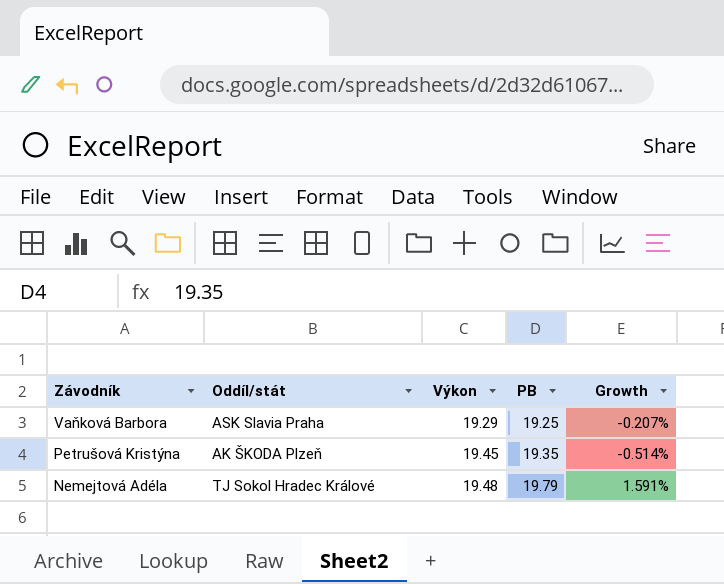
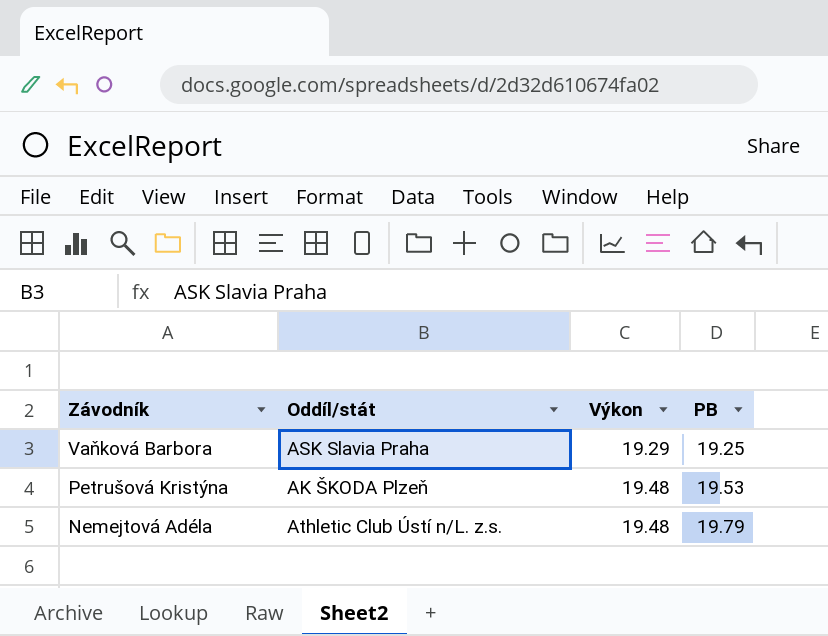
column Growth | formula: ([PB] - [Výkon]) / [Výkon] -> none
Petrušová Kristýna | Výkon: 19.45 -> 19.48
Petrušová Kristýna | PB: 19.35 -> 19.53
Nemejtová Adéla | Oddíl/stát: TJ Sokol Hradec Králové -> Athletic Club Ústí n/L. z.s.

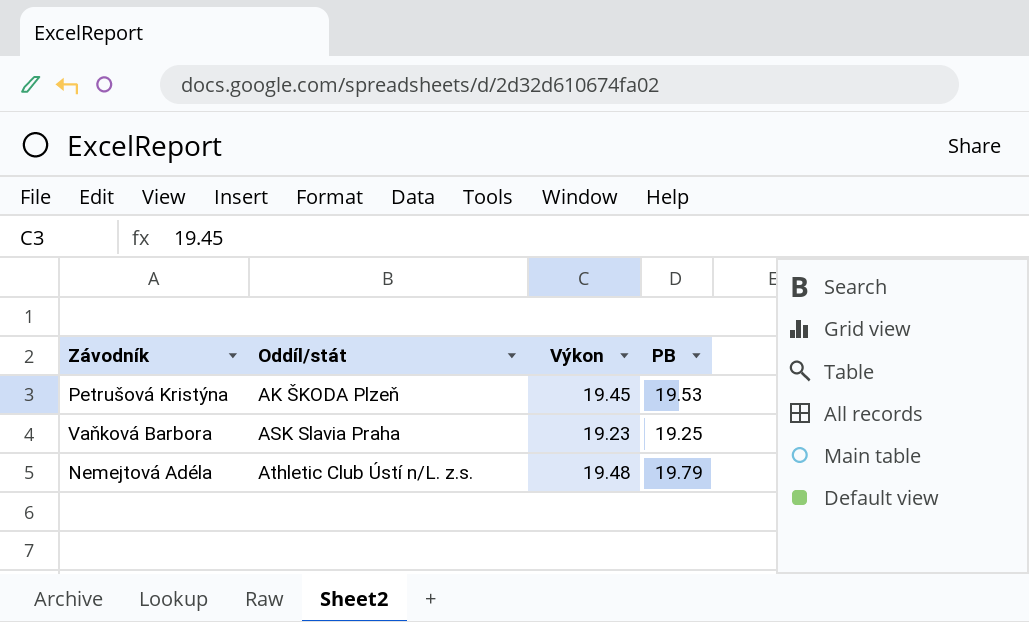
row order: Závodník descending -> Oddíl/stát ascending
Petrušová Kristýna | Výkon: 19.48 -> 19.45
Vaňková Barbora | Výkon: 19.29 -> 19.23

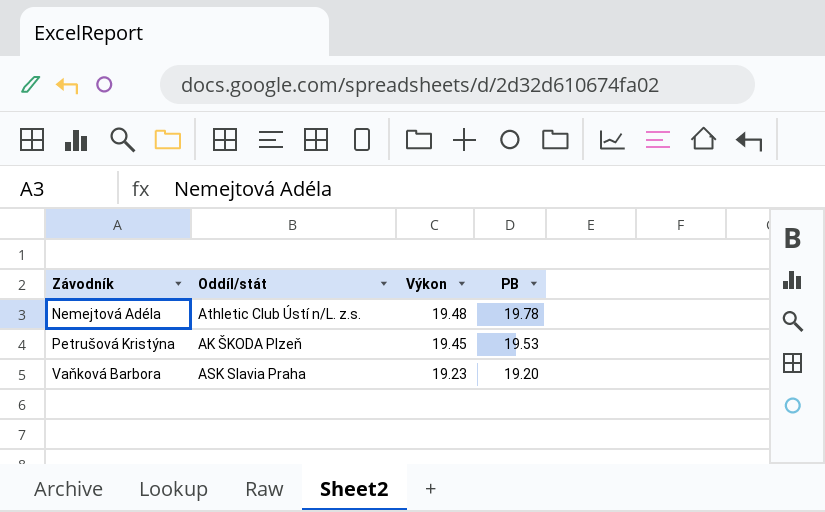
row order: Oddíl/stát ascending -> Závodník ascending
Nemejtová Adéla | PB: 19.79 -> 19.78
Vaňková Barbora | PB: 19.25 -> 19.20

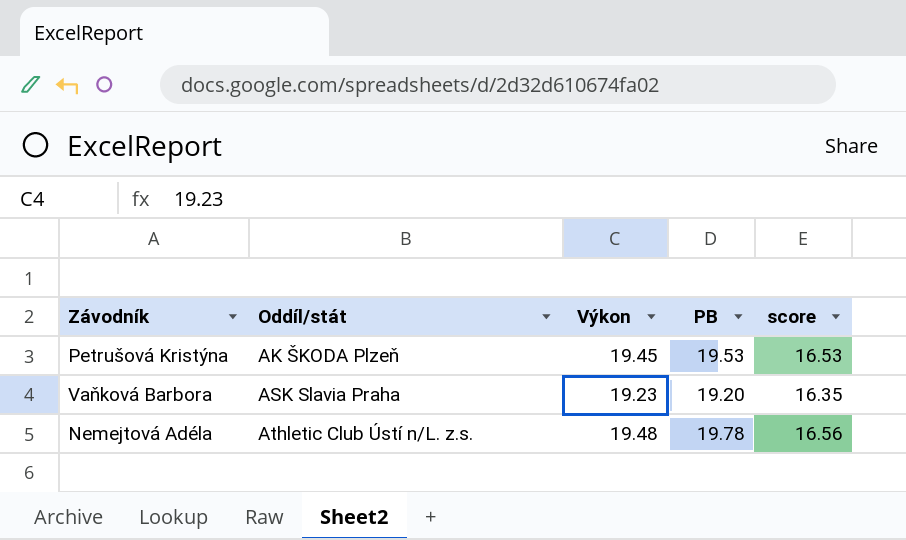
row order: Závodník ascending -> Oddíl/stát ascending
column score | formula: none -> [Výkon] * 0.85

